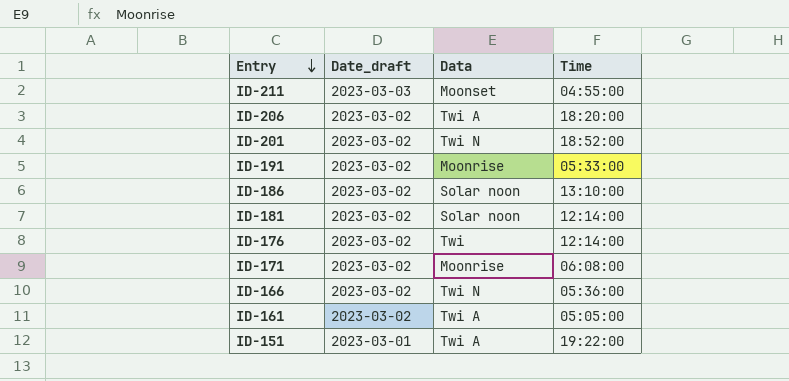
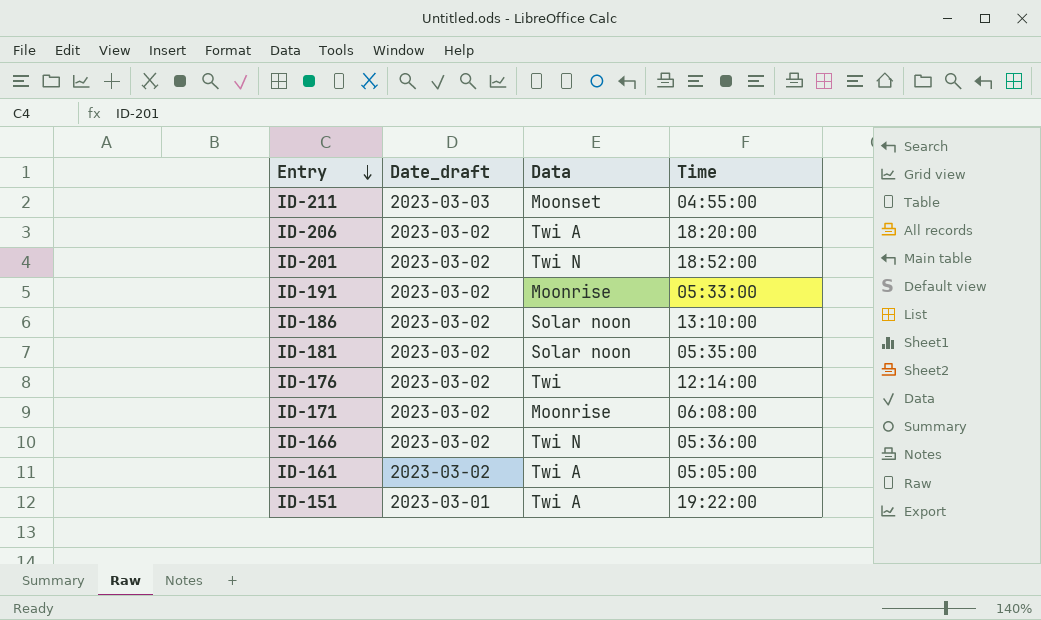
ID-181 | Time: 12:14:00 -> 05:35:00

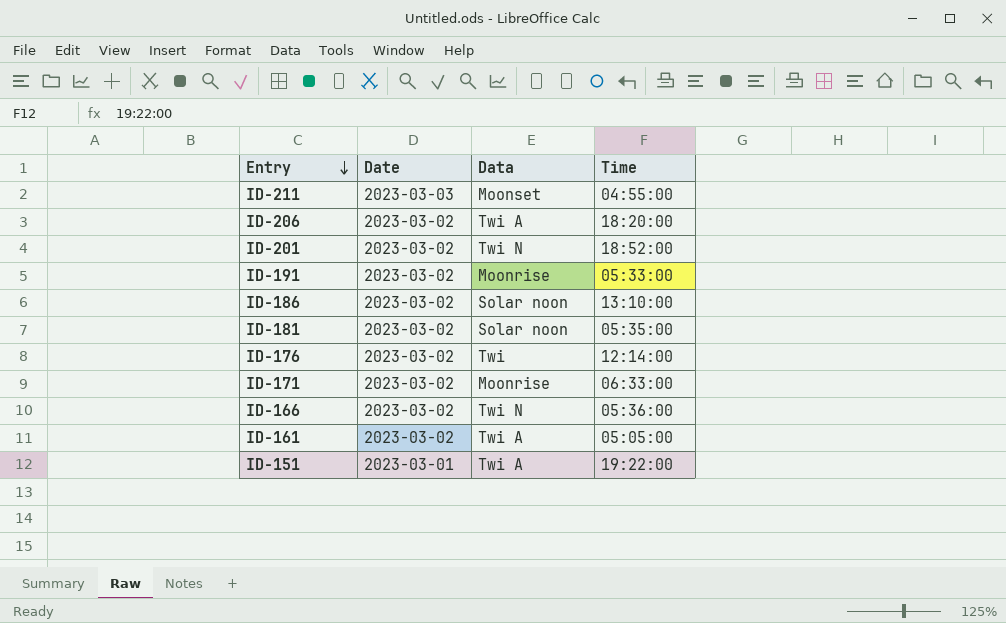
column name: Date_draft -> Date
ID-171 | Time: 06:08:00 -> 06:33:00

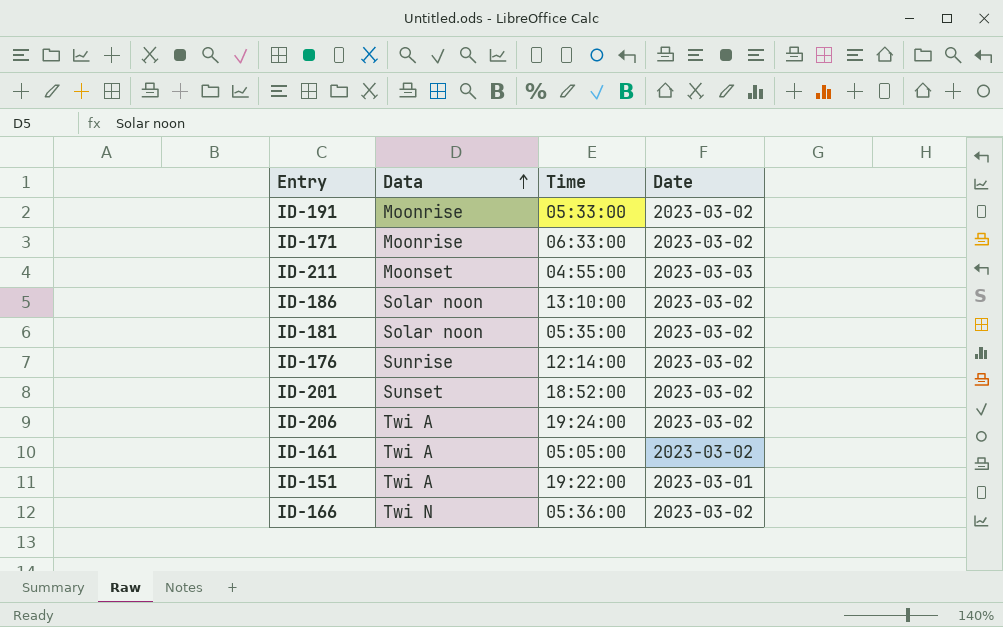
row order: Entry descending -> Data ascending
column Date | position: 2 -> 4
ID-176 | Data: Twi -> Sunrise
ID-201 | Data: Twi N -> Sunset
ID-206 | Time: 18:20:00 -> 19:24:00

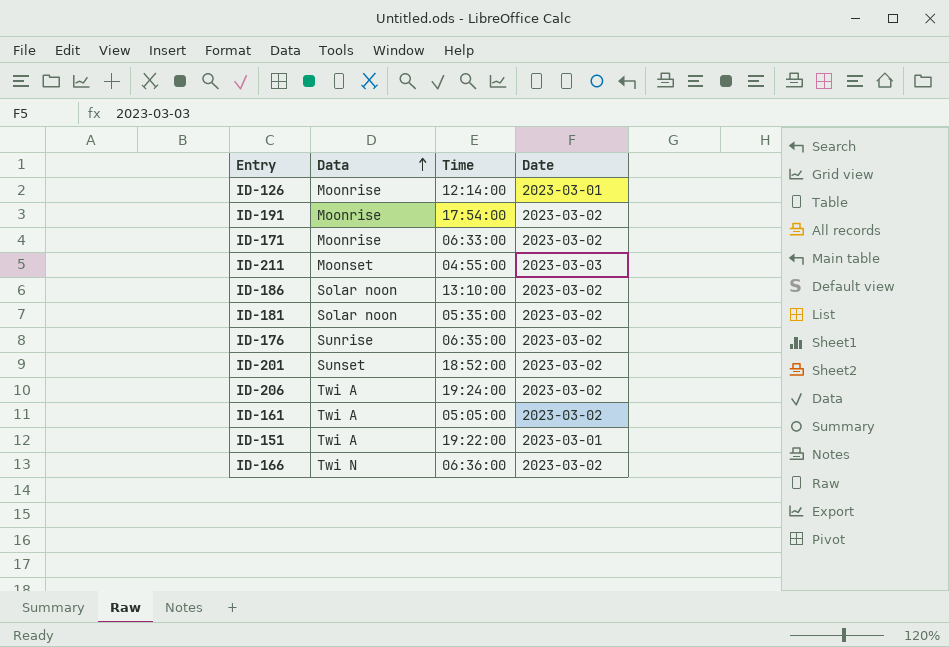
row ID-126: none -> Moonrise | 12:14:00 | 2023-03-01
ID-191 | Time: 05:33:00 -> 17:54:00
ID-176 | Time: 12:14:00 -> 06:35:00
ID-166 | Time: 05:36:00 -> 06:36:00

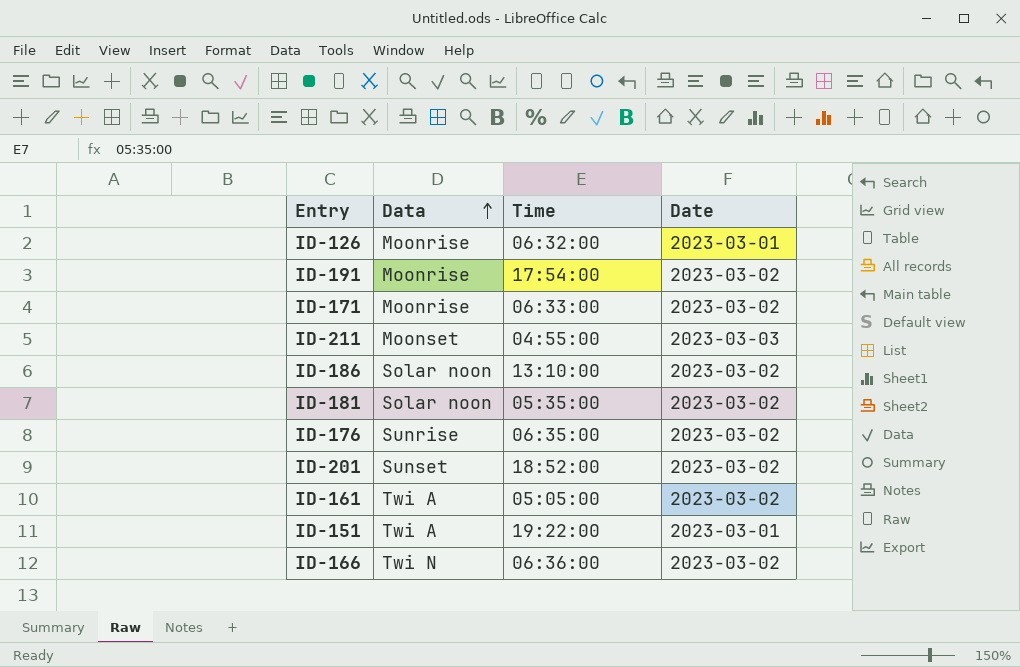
row ID-206: Twi A | 19:24:00 | 2023-03-02 -> none
ID-126 | Time: 12:14:00 -> 06:32:00

